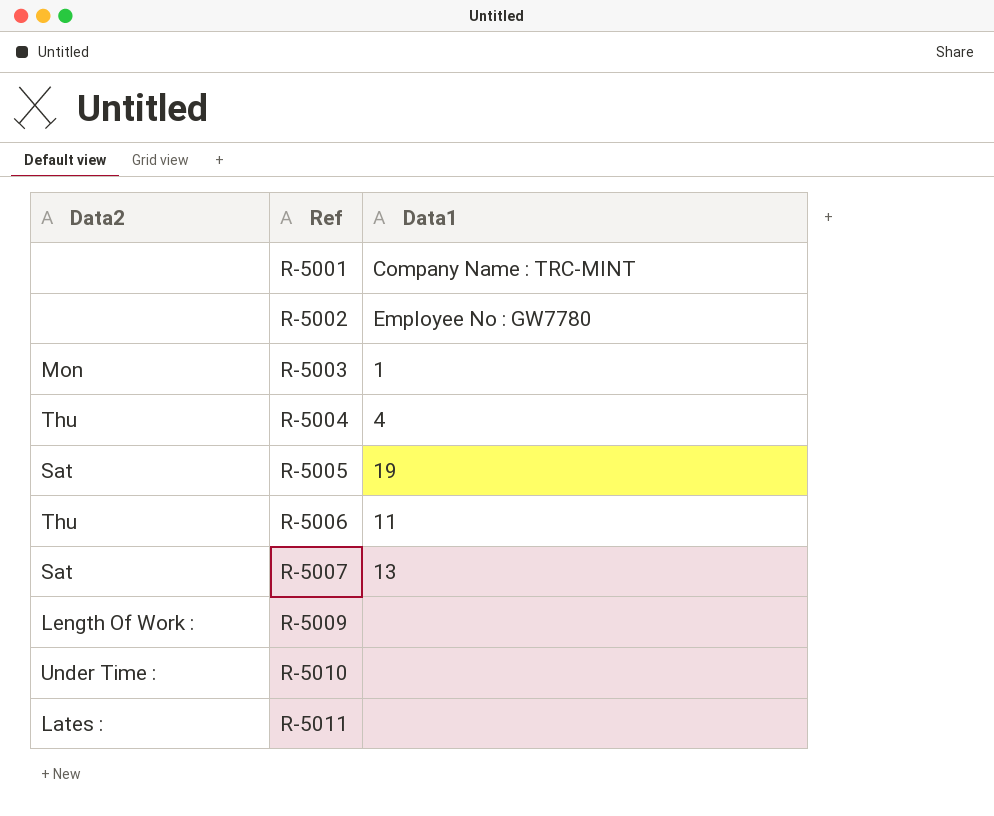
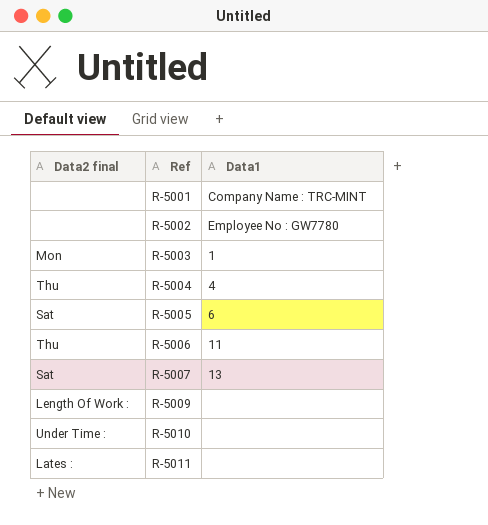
column name: Data2 -> Data2 final
R-5005 | Data1: 19 -> 6

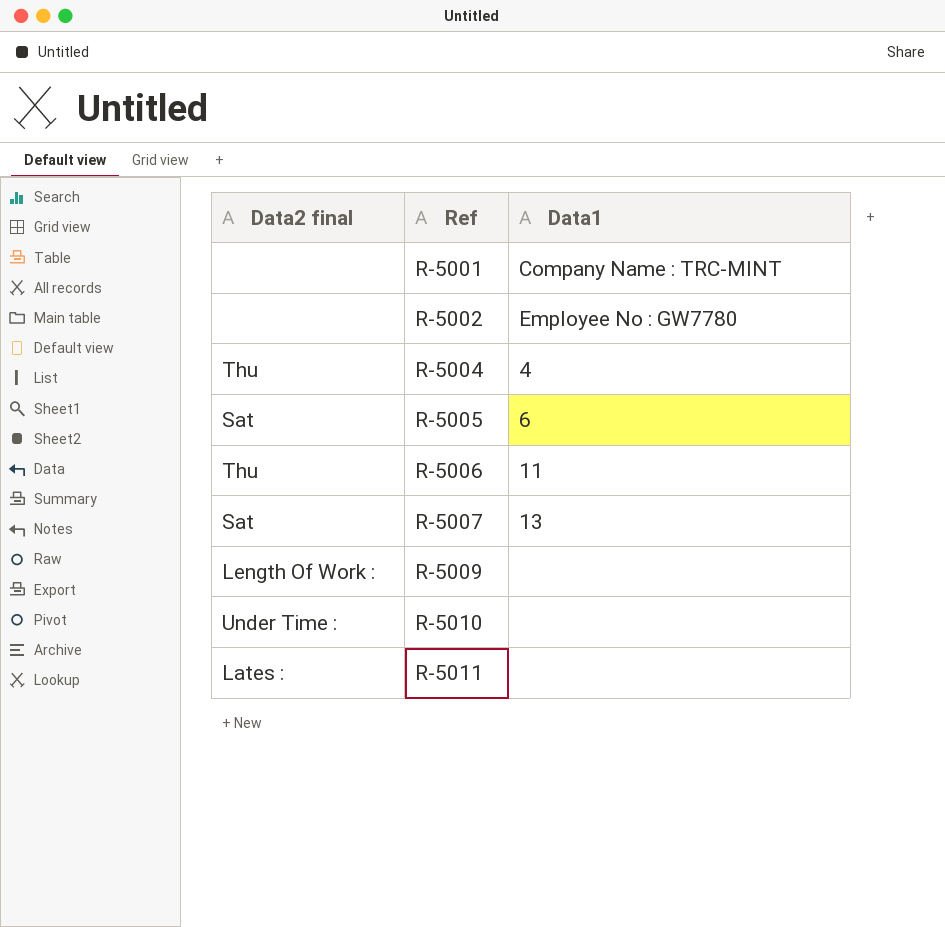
row R-5003: Mon | 1 -> none

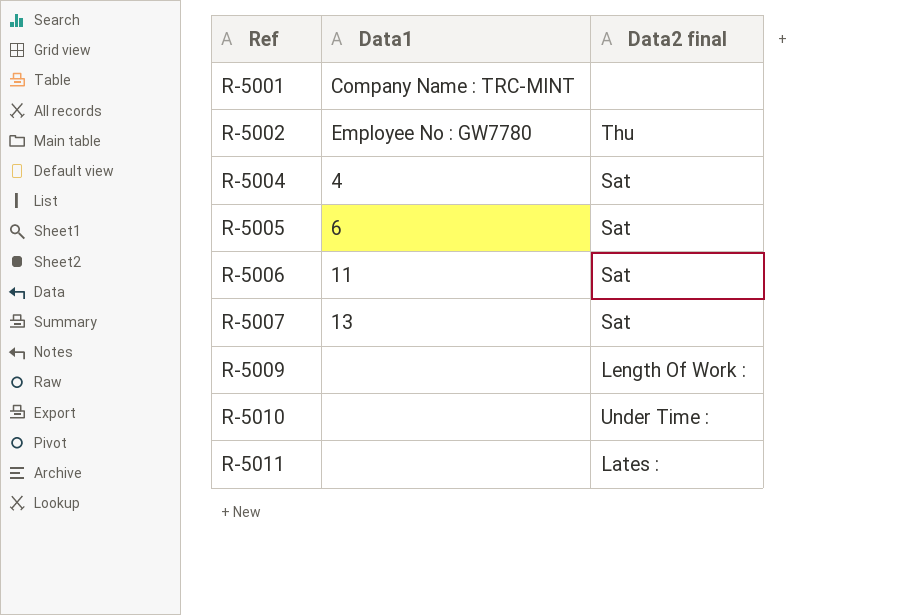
column Data2 final | position: 1 -> 3
R-5002 | Data2 final: none -> Thu
R-5004 | Data2 final: Thu -> Sat
R-5006 | Data2 final: Thu -> Sat

